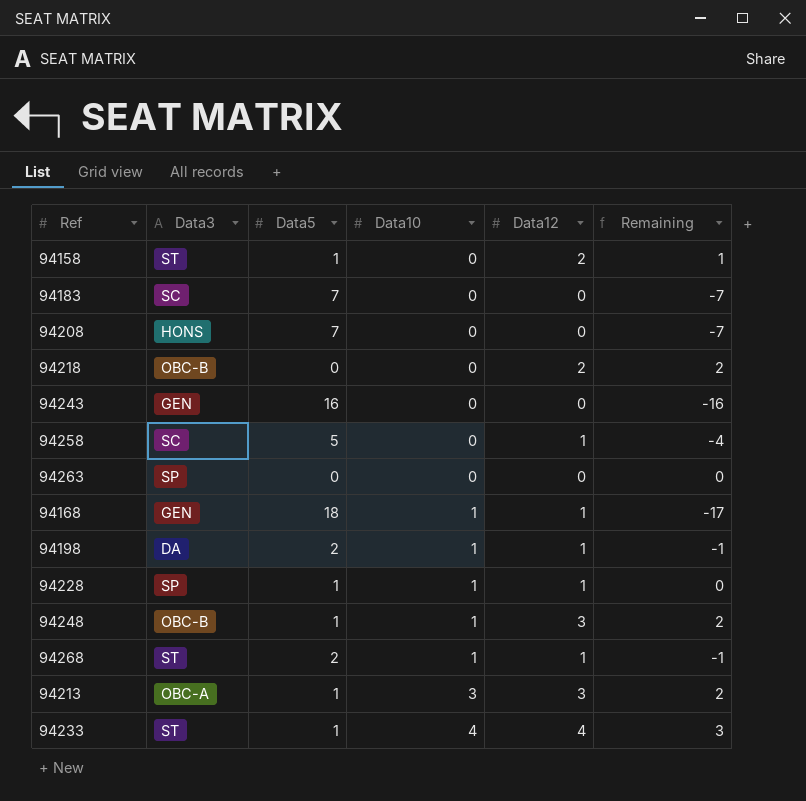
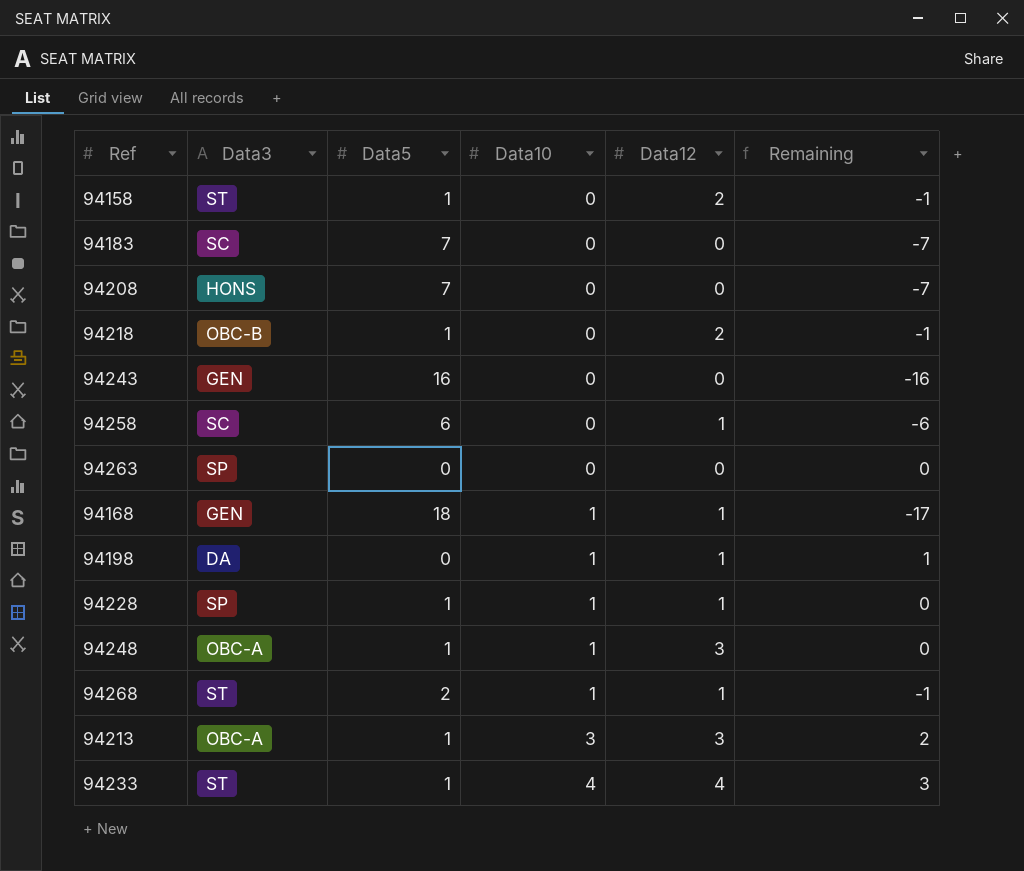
column Remaining | formula: [Data12] - [Data5] -> [Data10] - [Data5]
94218 | Data5: 0 -> 1
94258 | Data5: 5 -> 6
94198 | Data5: 2 -> 0
94248 | Data3: OBC-B -> OBC-A

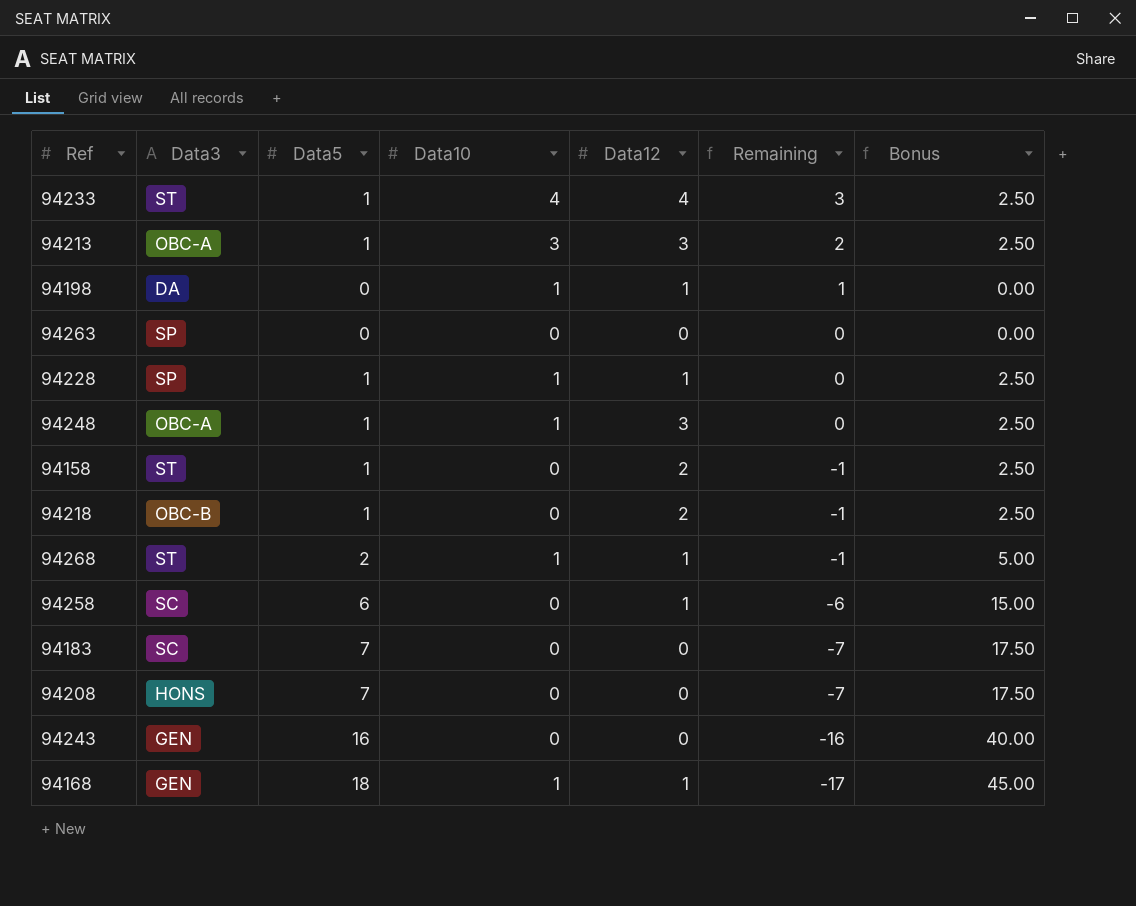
row order: Data10 ascending -> Remaining descending
column Bonus | formula: none -> [Data5] * 2.5

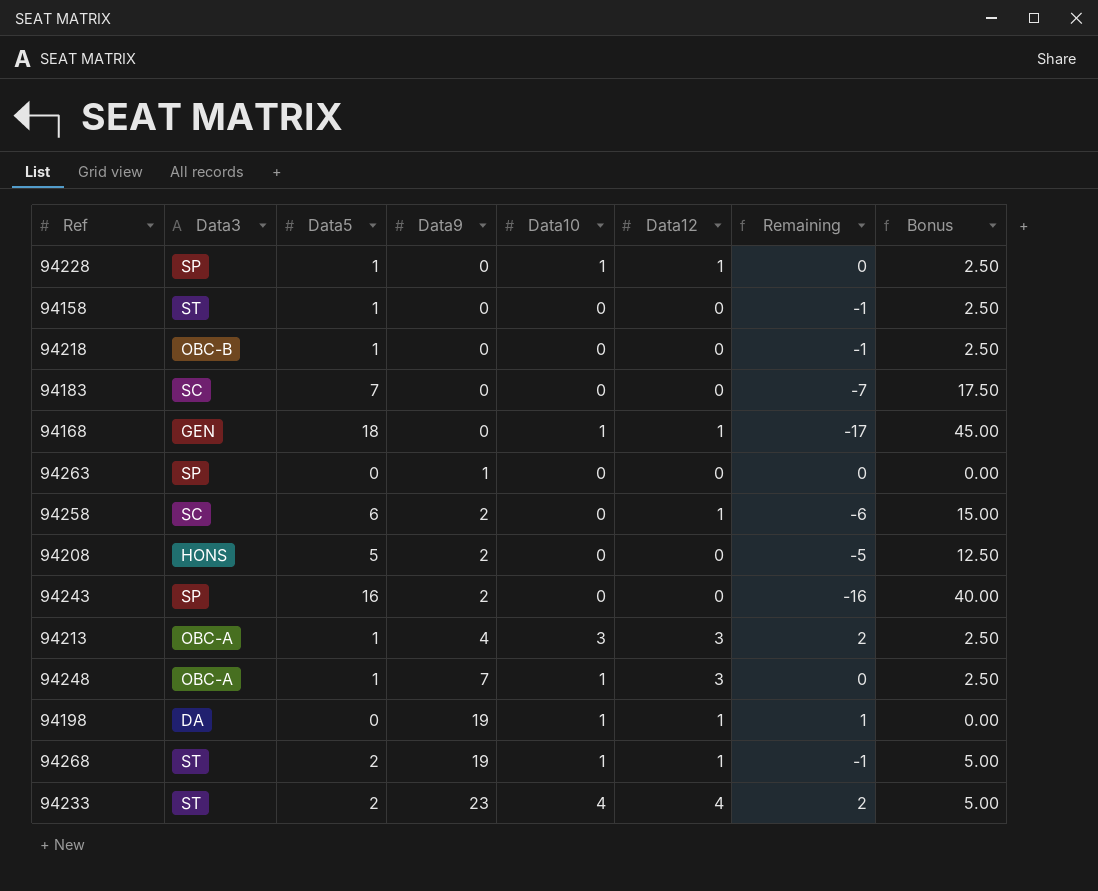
row order: Remaining descending -> Data9 ascending
column Data9 | position: none -> 4
94158 | Data12: 2 -> 0
94218 | Data12: 2 -> 0
94208 | Data5: 7 -> 5
94208 | Remaining: -7 -> -5
94208 | Bonus: 17.50 -> 12.50
94243 | Data3: GEN -> SP
94233 | Data5: 1 -> 2
94233 | Remaining: 3 -> 2
94233 | Bonus: 2.50 -> 5.00

